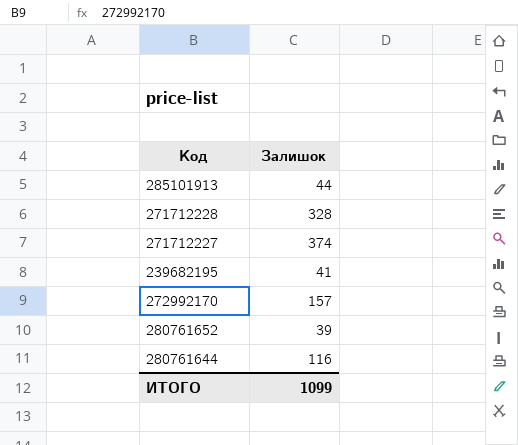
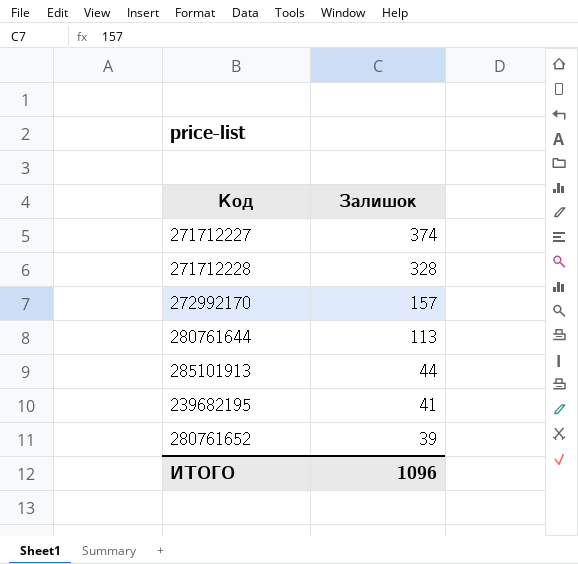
row order: none -> Залишок descending
280761644 | Залишок: 116 -> 113
ИТОГО | Залишок: 1099 -> 1096

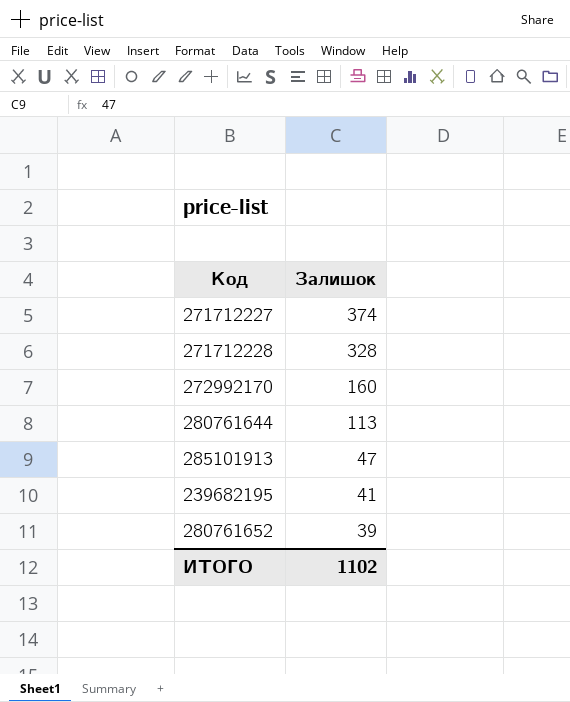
272992170 | Залишок: 157 -> 160
285101913 | Залишок: 44 -> 47
ИТОГО | Залишок: 1096 -> 1102

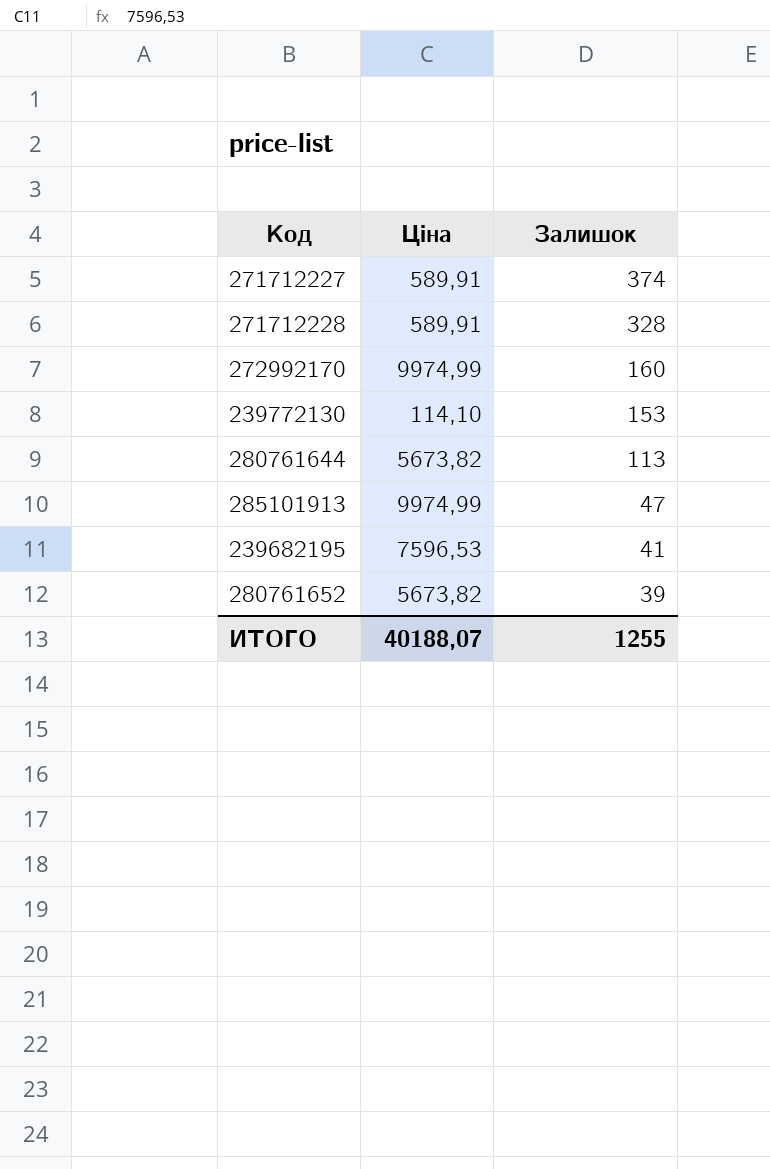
column Ціна | position: none -> 2
row 239772130: none -> 114,10 | 153
ИТОГО | Залишок: 1102 -> 1255

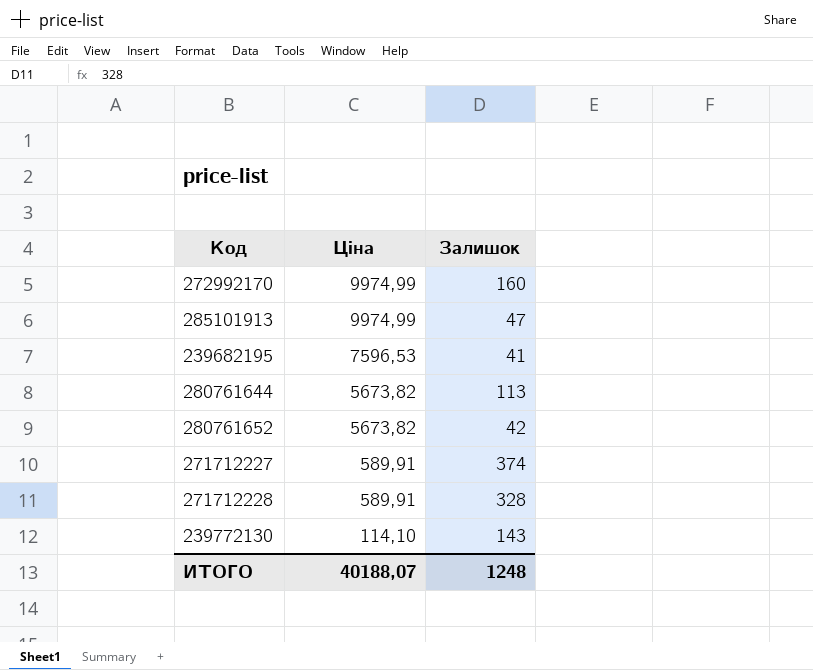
row order: Залишок descending -> Ціна descending
280761652 | Залишок: 39 -> 42
239772130 | Залишок: 153 -> 143
ИТОГО | Залишок: 1255 -> 1248

